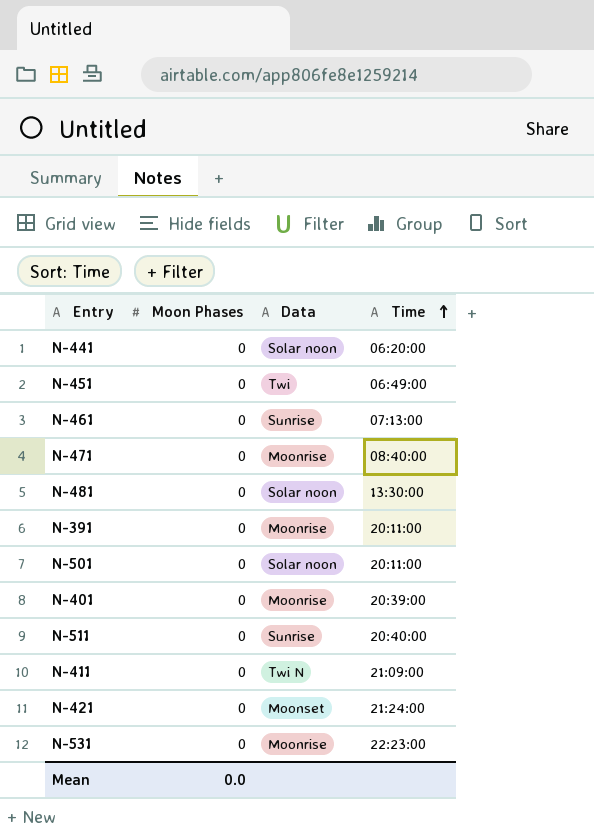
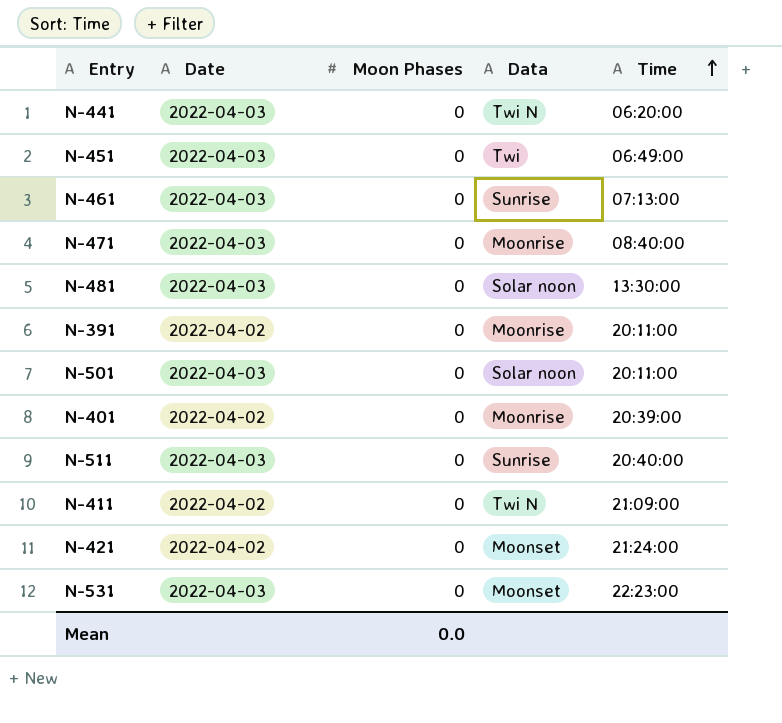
column Date | position: none -> 2
N-441 | Data: Solar noon -> Twi N
N-531 | Data: Moonrise -> Moonset

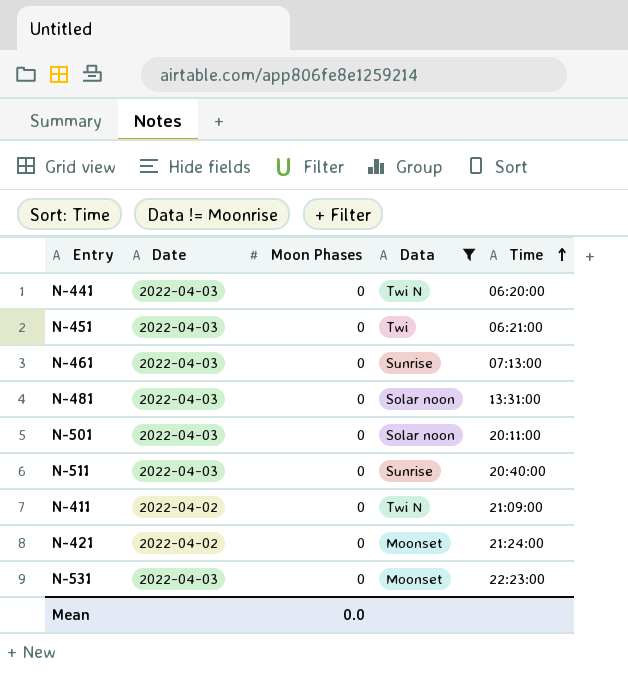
filter: none -> Data != Moonrise
N-451 | Time: 06:49:00 -> 06:21:00
N-481 | Time: 13:30:00 -> 13:31:00

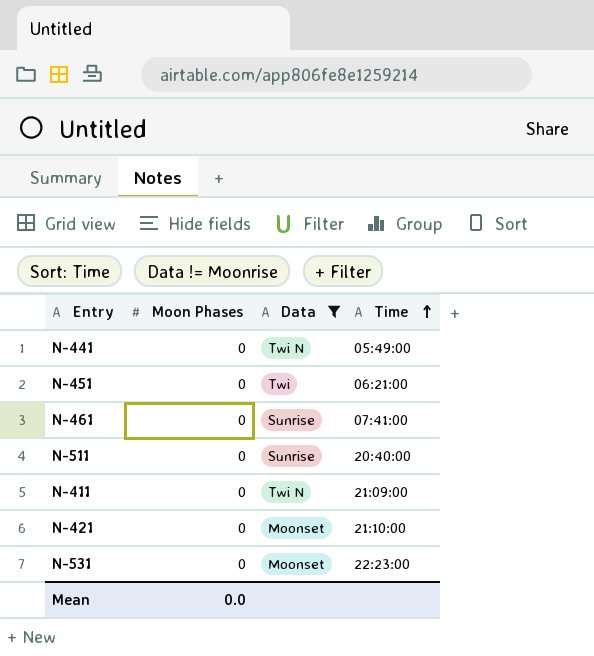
column Date | position: 2 -> none
row N-481: 2022-04-03 | 0 | Solar noon | 13:31:00 -> none
row N-501: 2022-04-03 | 0 | Solar noon | 20:11:00 -> none
N-441 | Time: 06:20:00 -> 05:49:00
N-461 | Time: 07:13:00 -> 07:41:00
N-421 | Time: 21:24:00 -> 21:10:00

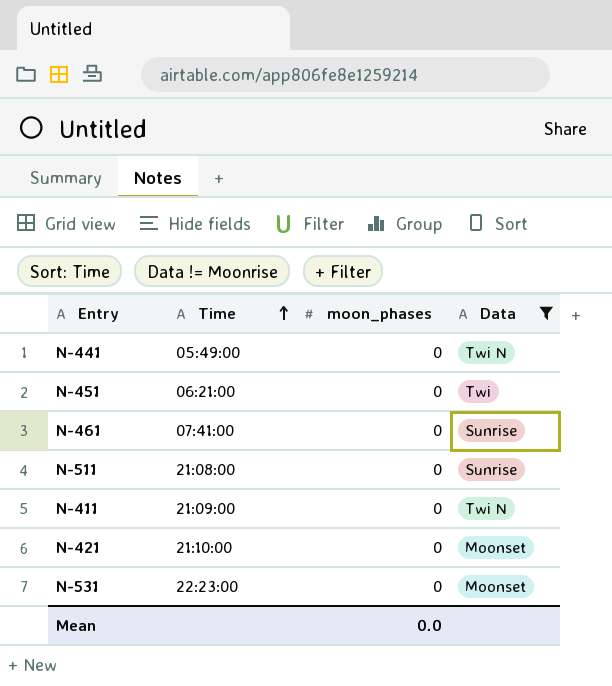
column Time | position: 4 -> 2
column name: Moon Phases -> moon_phases
N-511 | Time: 20:40:00 -> 21:08:00

